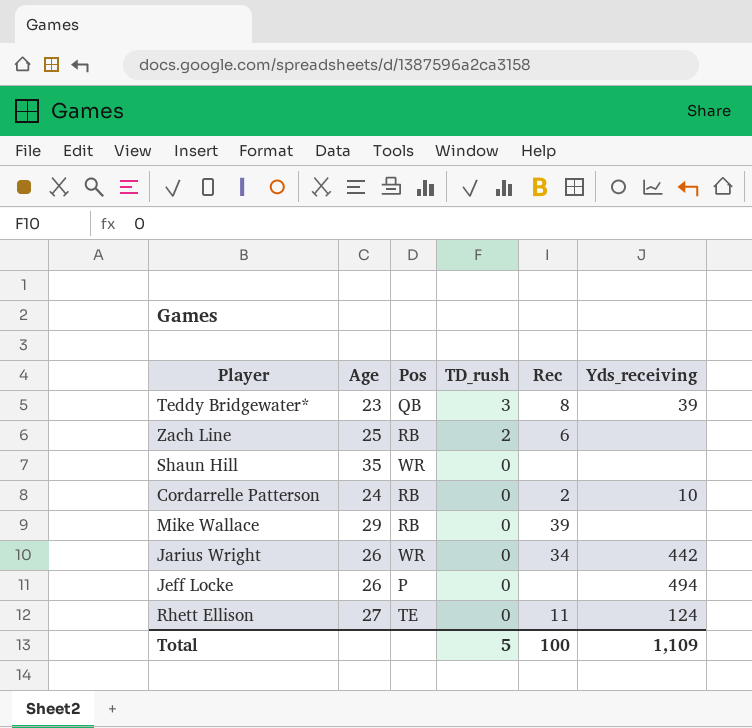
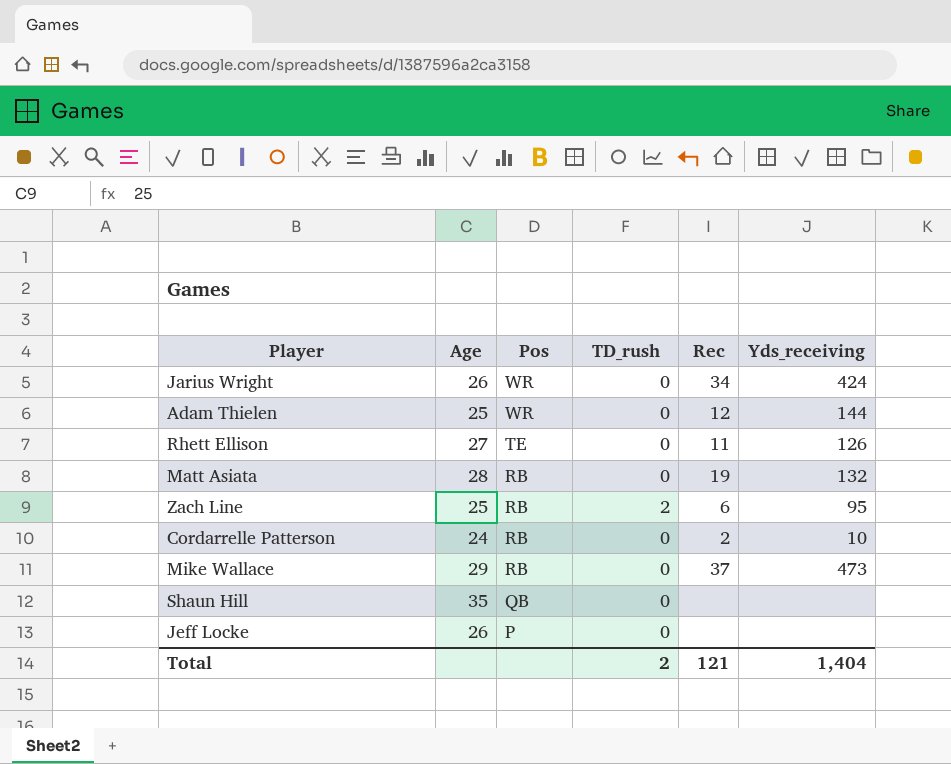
row order: TD_rush descending -> Pos descending
row Teddy Bridgewater*: 23 | QB | 3 | 8 | 39 -> none
Jarius Wright | Yds_receiving: 442 -> 424
row Adam Thielen: none -> 25 | WR | 0 | 12 | 144
Rhett Ellison | Yds_receiving: 124 -> 126
row Matt Asiata: none -> 28 | RB | 0 | 19 | 132
Zach Line | Yds_receiving: none -> 95
Mike Wallace | Rec: 39 -> 37
Mike Wallace | Yds_receiving: none -> 473
Shaun Hill | Pos: WR -> QB
Jeff Locke | Yds_receiving: 494 -> none
Total | TD_rush: 5 -> 2
Total | Rec: 100 -> 121
Total | Yds_receiving: 1,109 -> 1,404

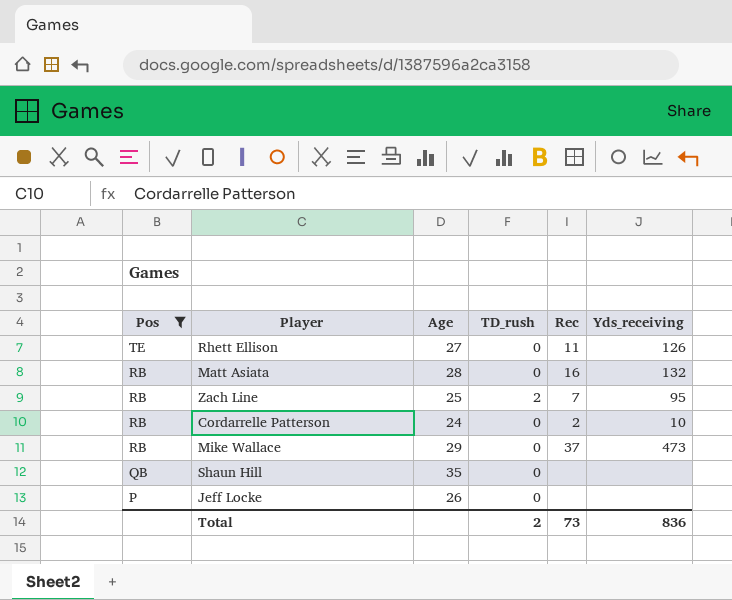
filter: none -> Pos != WR
column Pos | position: 3 -> 1
Matt Asiata | Rec: 19 -> 16
Zach Line | Rec: 6 -> 7
Total | Rec: 121 -> 73
Total | Yds_receiving: 1,404 -> 836

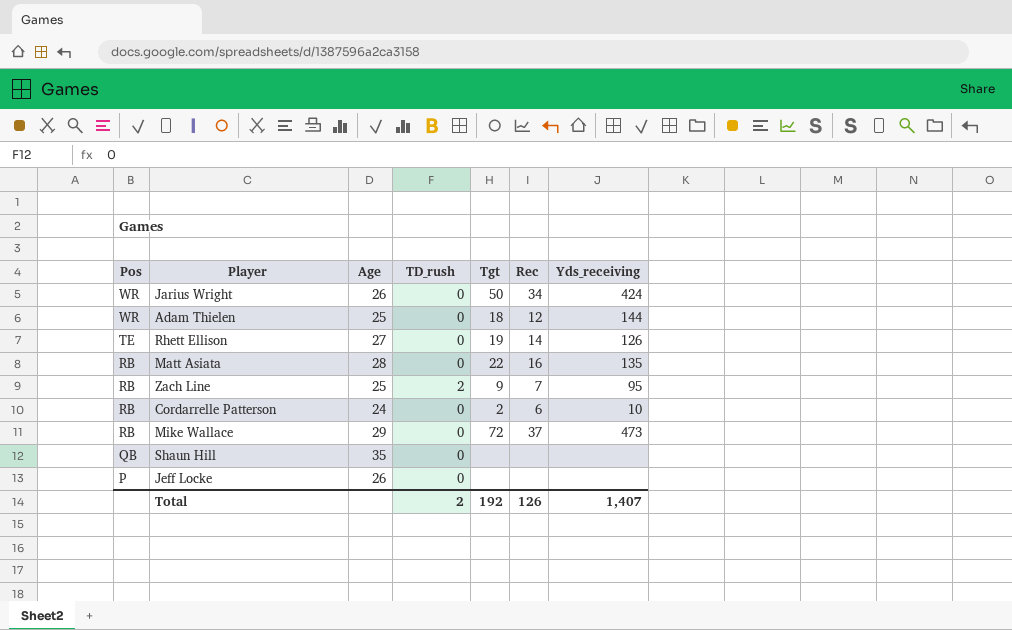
filter: Pos != WR -> none
column Tgt | position: none -> 5
Rhett Ellison | Rec: 11 -> 14
Matt Asiata | Yds_receiving: 132 -> 135
Cordarrelle Patterson | Rec: 2 -> 6
Total | Rec: 73 -> 126
Total | Yds_receiving: 836 -> 1,407

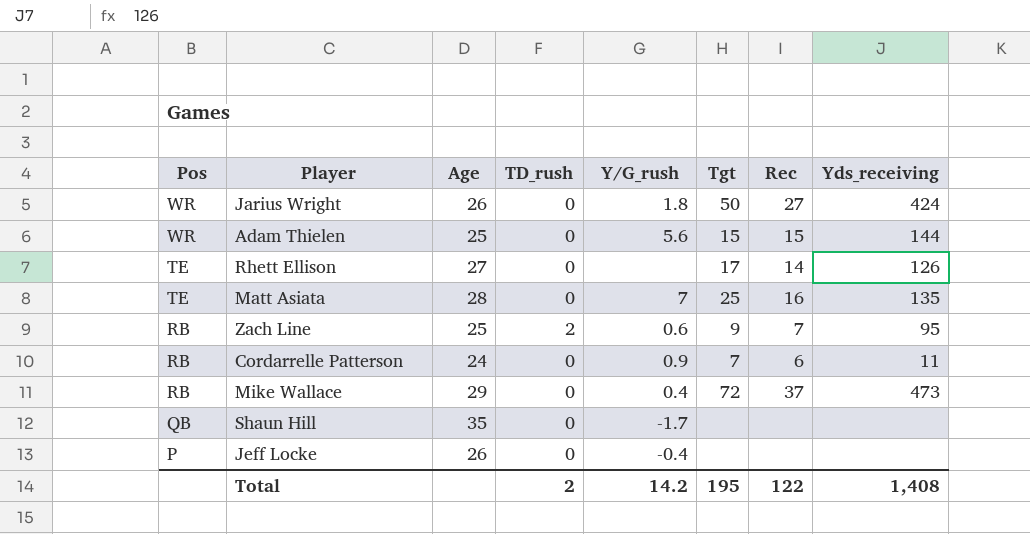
column Y/G_rush | position: none -> 5
Jarius Wright | Rec: 34 -> 27
Adam Thielen | Tgt: 18 -> 15
Adam Thielen | Rec: 12 -> 15
Rhett Ellison | Tgt: 19 -> 17
Matt Asiata | Pos: RB -> TE
Matt Asiata | Tgt: 22 -> 25
Cordarrelle Patterson | Tgt: 2 -> 7
Cordarrelle Patterson | Yds_receiving: 10 -> 11
Total | Tgt: 192 -> 195
Total | Rec: 126 -> 122
Total | Yds_receiving: 1,407 -> 1,408

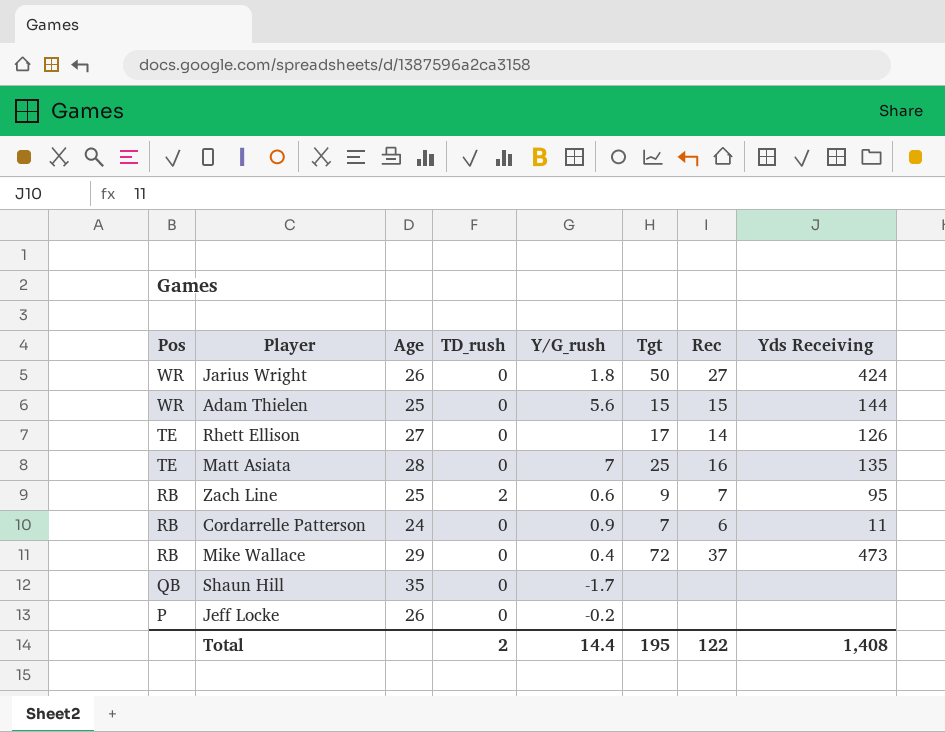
column name: Yds_receiving -> Yds Receiving
Jeff Locke | Y/G_rush: -0.4 -> -0.2
Total | Y/G_rush: 14.2 -> 14.4

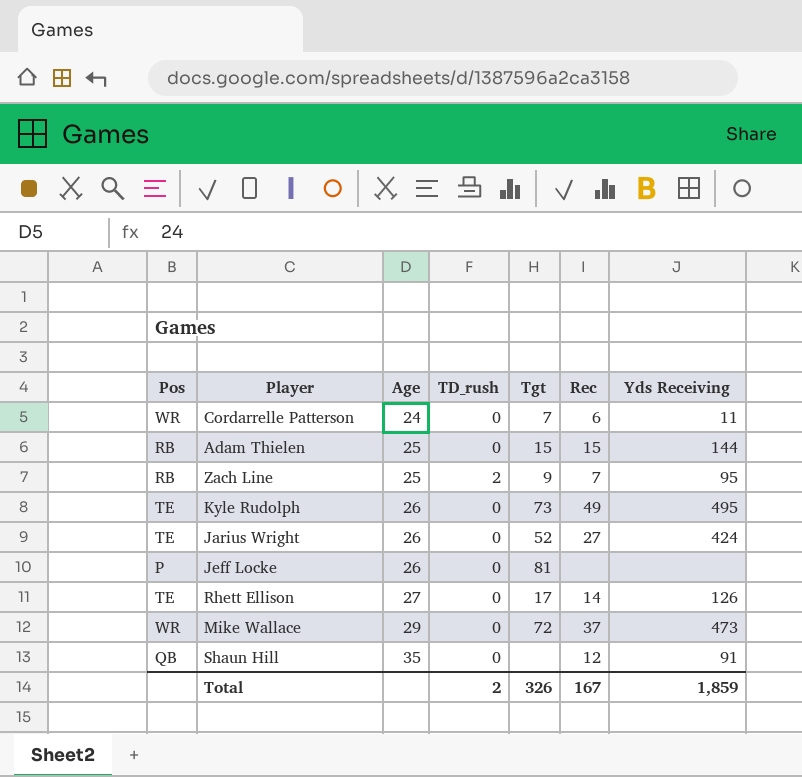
row order: Pos descending -> Age ascending
column Y/G_rush | position: 5 -> none
row Matt Asiata: TE | 28 | 0 | 7 | 25 | 16 | 135 -> none
Cordarrelle Patterson | Pos: RB -> WR
Adam Thielen | Pos: WR -> RB
row Kyle Rudolph: none -> TE | 26 | 0 | 73 | 49 | 495
Jarius Wright | Pos: WR -> TE
Jarius Wright | Tgt: 50 -> 52
Jeff Locke | Tgt: none -> 81
Mike Wallace | Pos: RB -> WR
Shaun Hill | Rec: none -> 12
Shaun Hill | Yds Receiving: none -> 91
Total | Tgt: 195 -> 326
Total | Rec: 122 -> 167
Total | Yds Receiving: 1,408 -> 1,859

